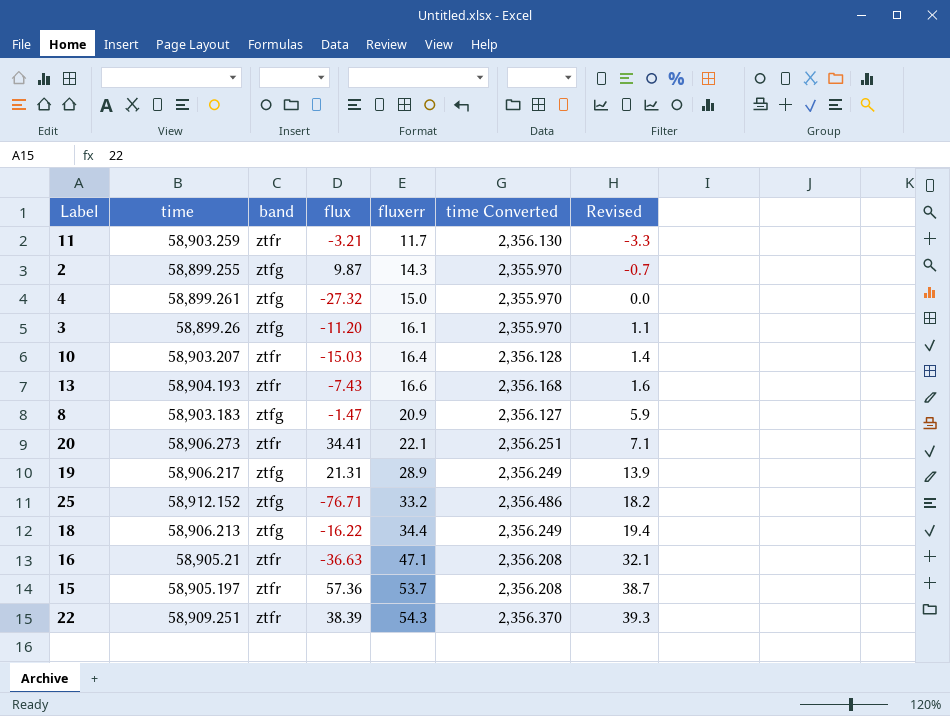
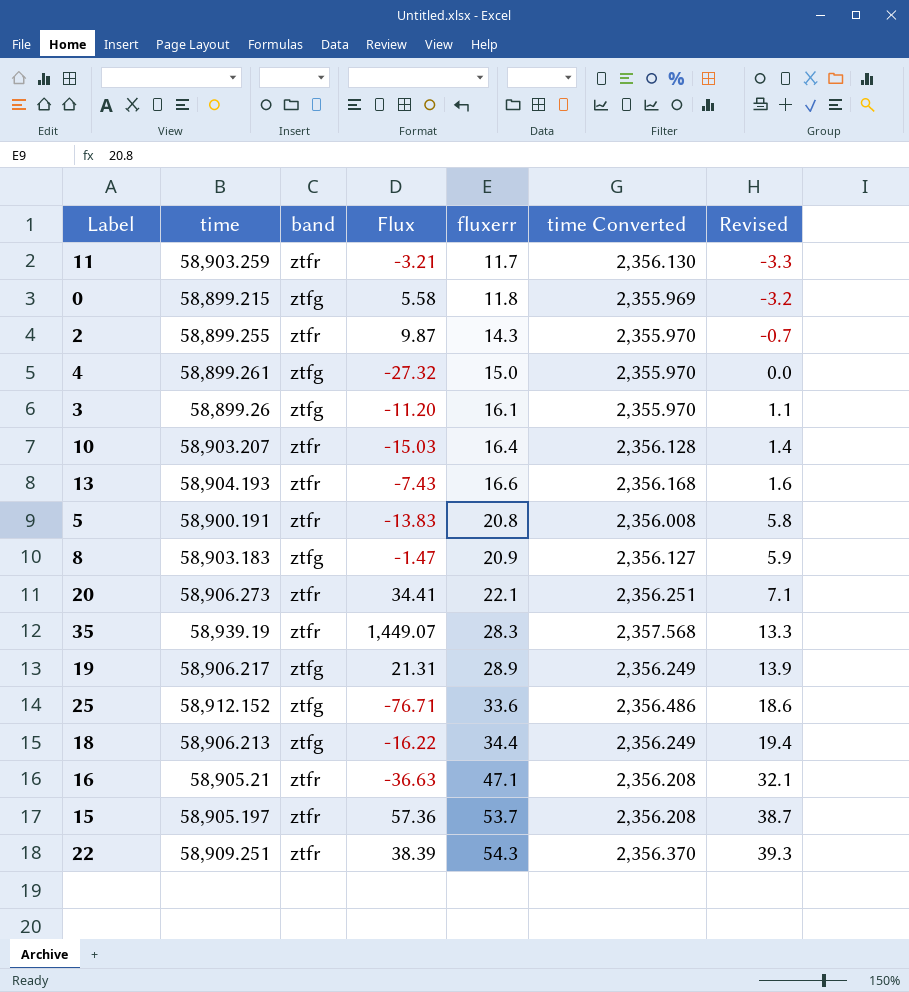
column name: flux -> Flux
row 0: none -> 58,899.215 | ztfg | 5.58 | 11.8 | 2,355.969 | -3.2
2 | band: ztfg -> ztfr
row 5: none -> 58,900.191 | ztfr | -13.83 | 20.8 | 2,356.008 | 5.8
row 35: none -> 58,939.19 | ztfr | 1,449.07 | 28.3 | 2,357.568 | 13.3
25 | fluxerr: 33.2 -> 33.6
25 | Revised: 18.2 -> 18.6

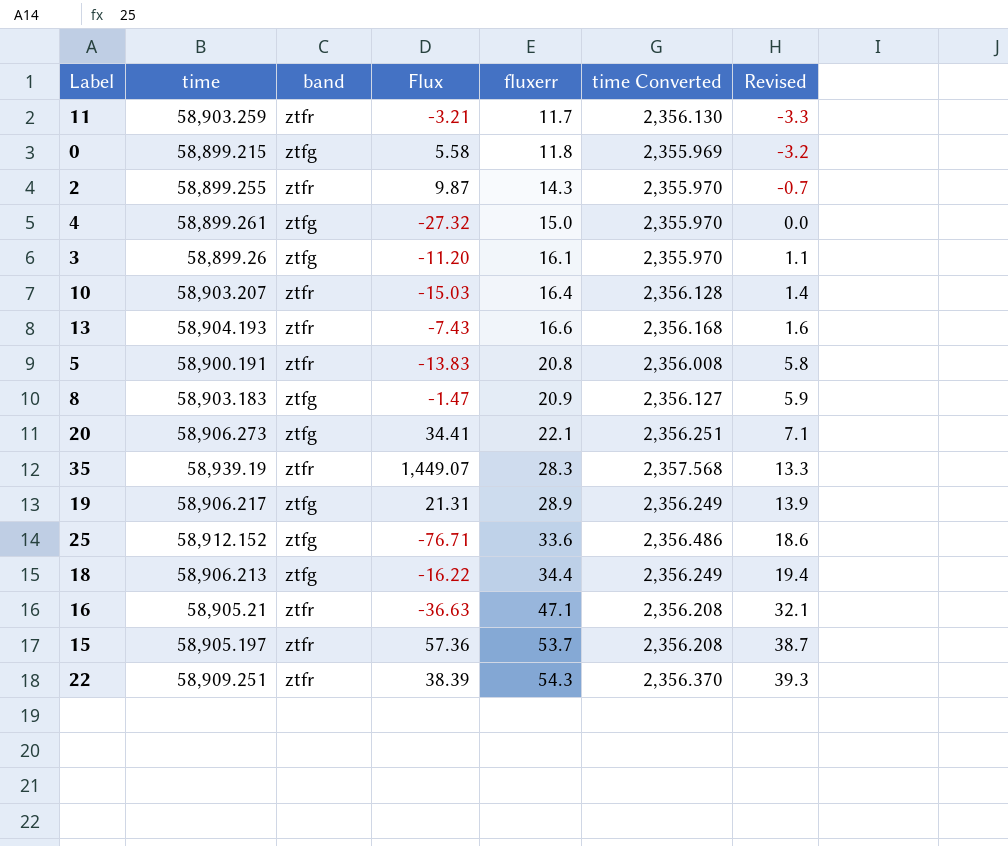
20 | band: ztfr -> ztfg

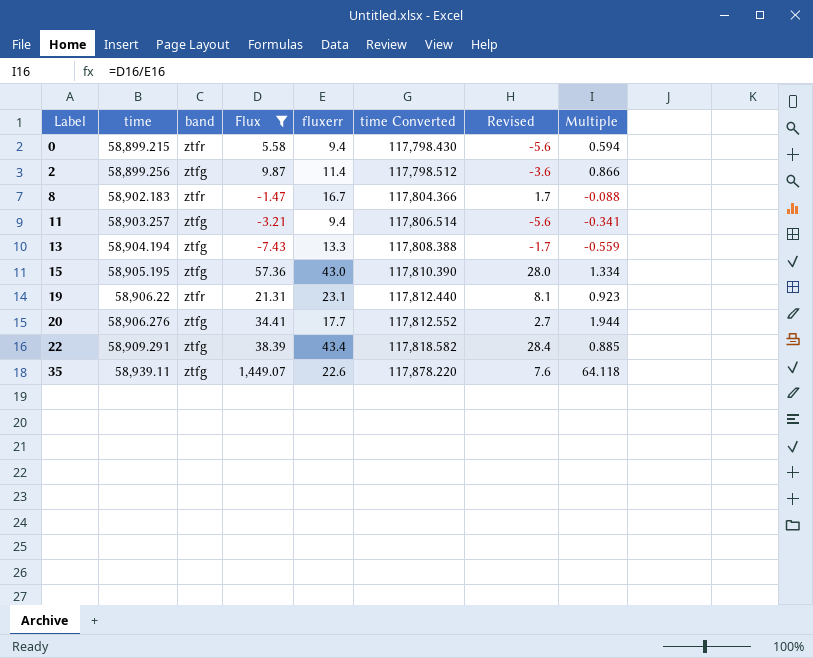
filter: none -> Flux >= -7.43
row order: fluxerr ascending -> Label ascending
column time Converted | formula: [time] * 0.04 -> [time] * 2
column Multiple | formula: none -> [Flux] / [fluxerr]
0 | band: ztfg -> ztfr
0 | fluxerr: 11.8 -> 9.4
0 | Revised: -3.2 -> -5.6
2 | time: 58,899.255 -> 58,899.256
2 | band: ztfr -> ztfg
2 | fluxerr: 14.3 -> 11.4
2 | Revised: -0.7 -> -3.6
8 | time: 58,903.183 -> 58,902.183
8 | band: ztfg -> ztfr
8 | fluxerr: 20.9 -> 16.7
8 | Revised: 5.9 -> 1.7
11 | time: 58,903.259 -> 58,903.257
11 | band: ztfr -> ztfg
11 | fluxerr: 11.7 -> 9.4
11 | Revised: -3.3 -> -5.6
13 | time: 58,904.193 -> 58,904.194
13 | band: ztfr -> ztfg
13 | fluxerr: 16.6 -> 13.3
13 | Revised: 1.6 -> -1.7
15 | time: 58,905.197 -> 58,905.195
15 | band: ztfr -> ztfg
15 | fluxerr: 53.7 -> 43.0
15 | Revised: 38.7 -> 28.0
19 | time: 58,906.217 -> 58,906.22
19 | band: ztfg -> ztfr
19 | fluxerr: 28.9 -> 23.1
19 | Revised: 13.9 -> 8.1
20 | time: 58,906.273 -> 58,906.276
20 | fluxerr: 22.1 -> 17.7
20 | Revised: 7.1 -> 2.7
22 | time: 58,909.251 -> 58,909.291
22 | band: ztfr -> ztfg
22 | fluxerr: 54.3 -> 43.4
22 | Revised: 39.3 -> 28.4
35 | time: 58,939.19 -> 58,939.11
35 | band: ztfr -> ztfg
35 | fluxerr: 28.3 -> 22.6
35 | Revised: 13.3 -> 7.6

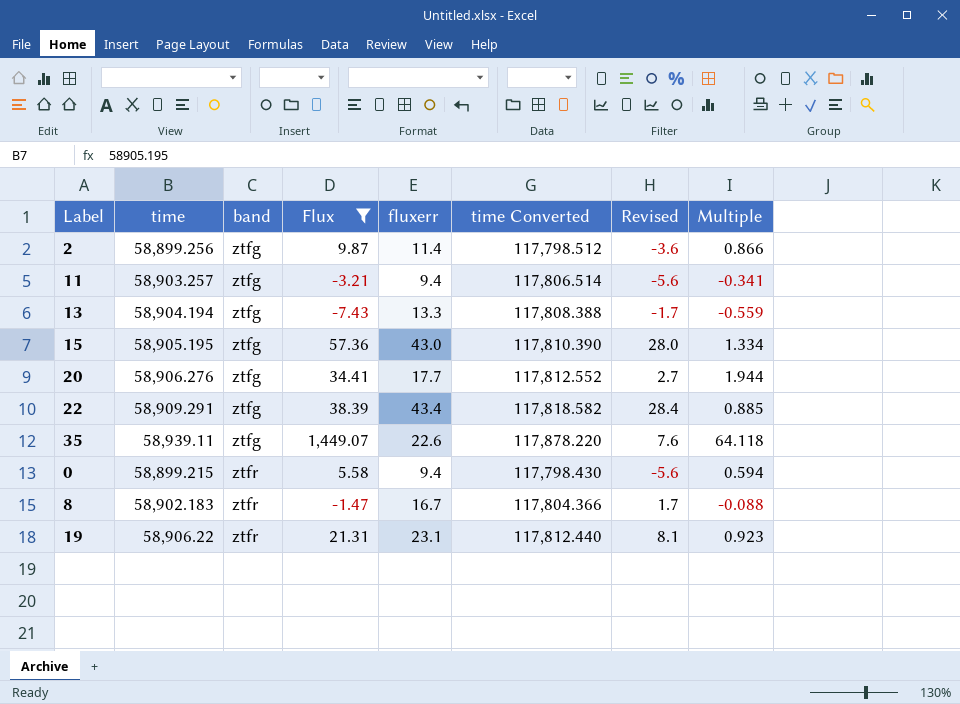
row order: Label ascending -> band ascending

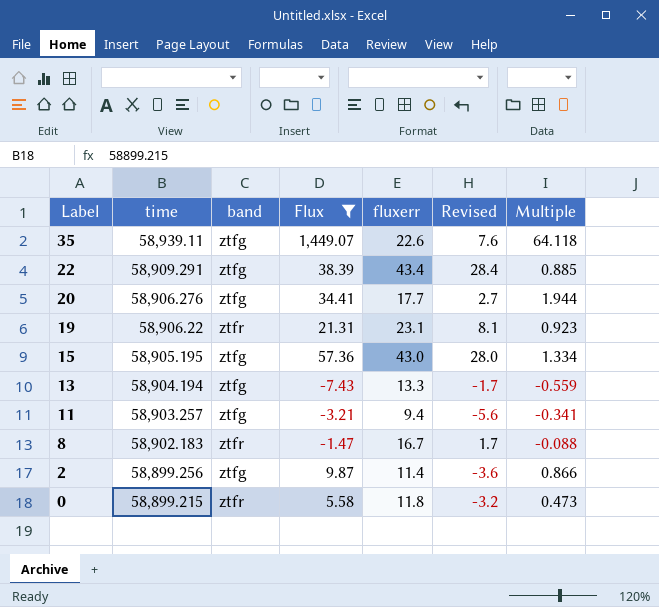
row order: band ascending -> Label descending
column time Converted | formula: [time] * 2 -> none
0 | fluxerr: 9.4 -> 11.8
0 | Revised: -5.6 -> -3.2
0 | Multiple: 0.594 -> 0.473

